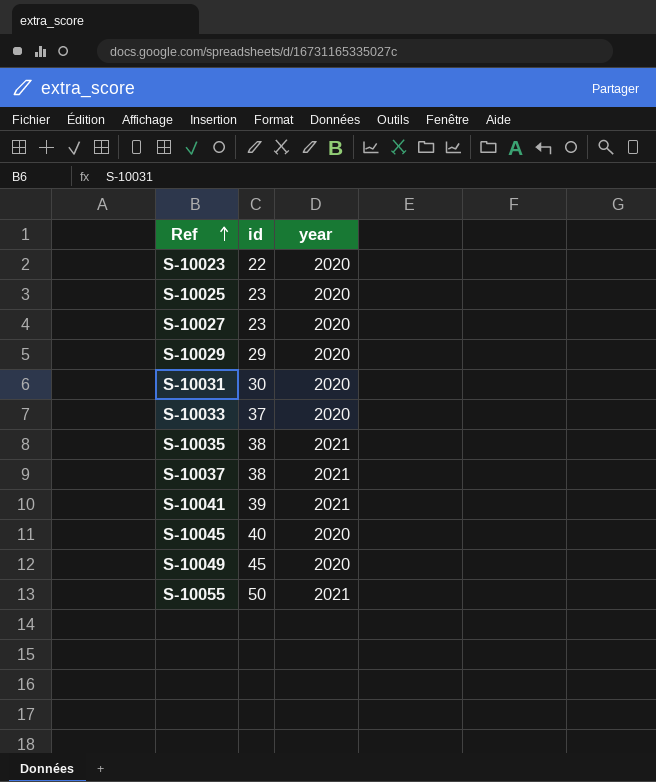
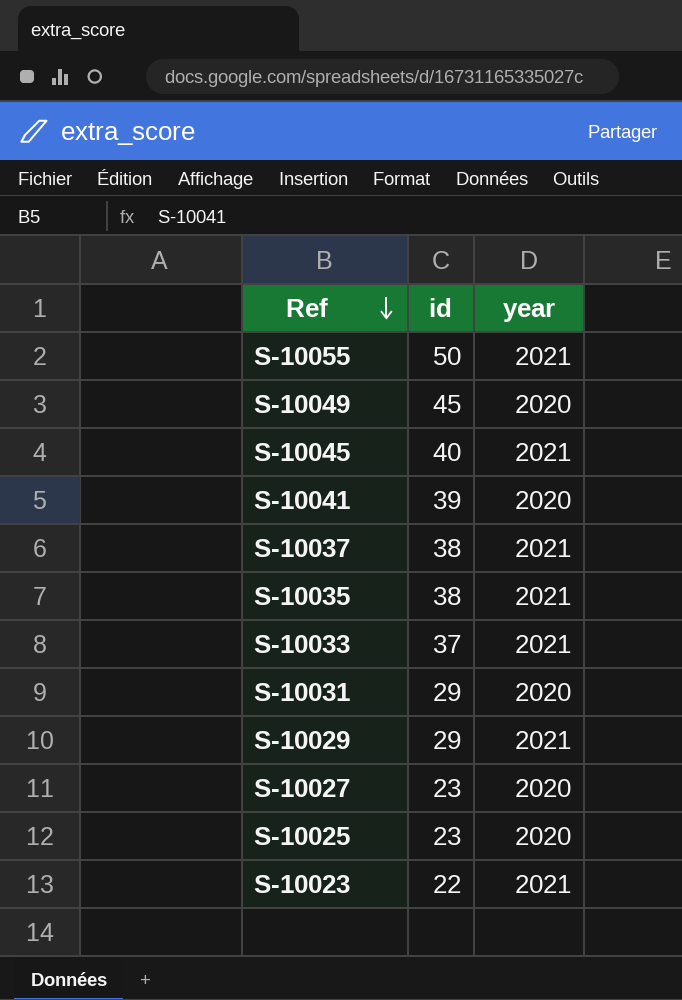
row order: Ref ascending -> Ref descending
S-10045 | year: 2020 -> 2021
S-10041 | year: 2021 -> 2020
S-10033 | year: 2020 -> 2021
S-10031 | id: 30 -> 29
S-10029 | year: 2020 -> 2021
S-10023 | year: 2020 -> 2021

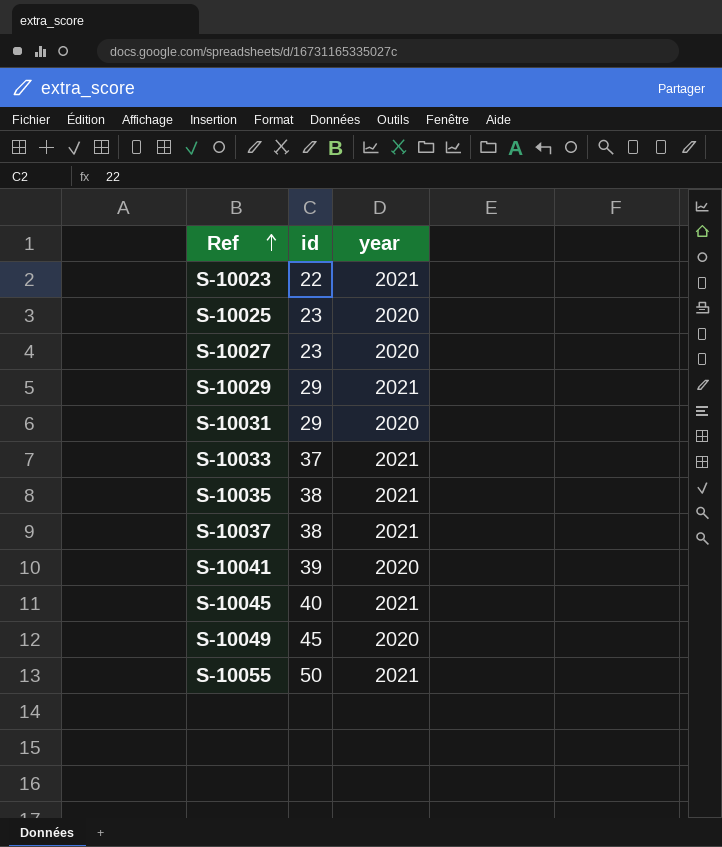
row order: Ref descending -> Ref ascending

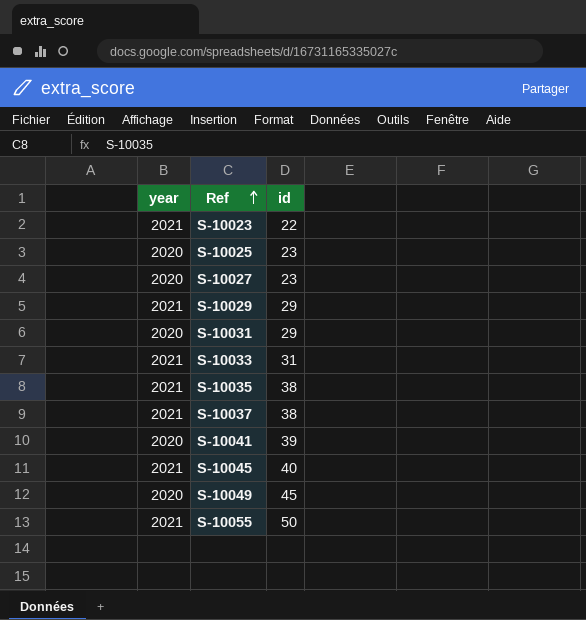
column year | position: 3 -> 1
S-10033 | id: 37 -> 31

